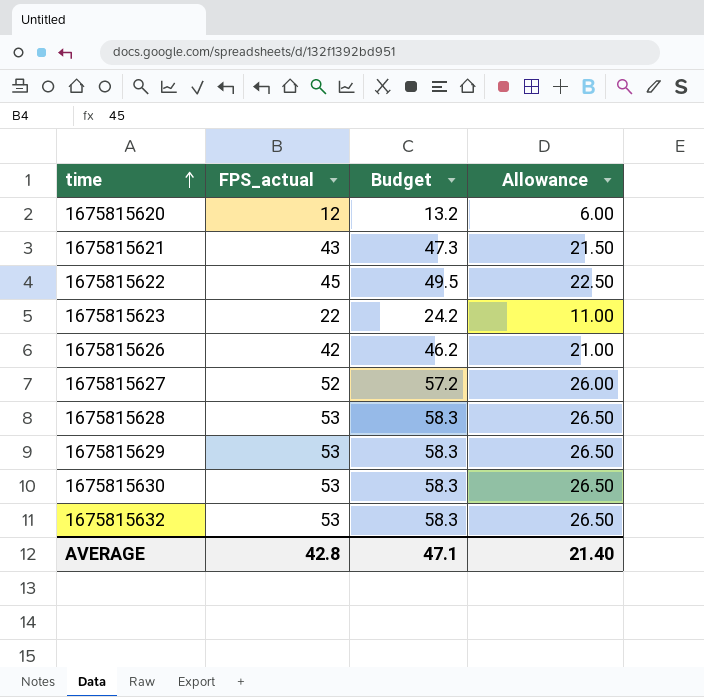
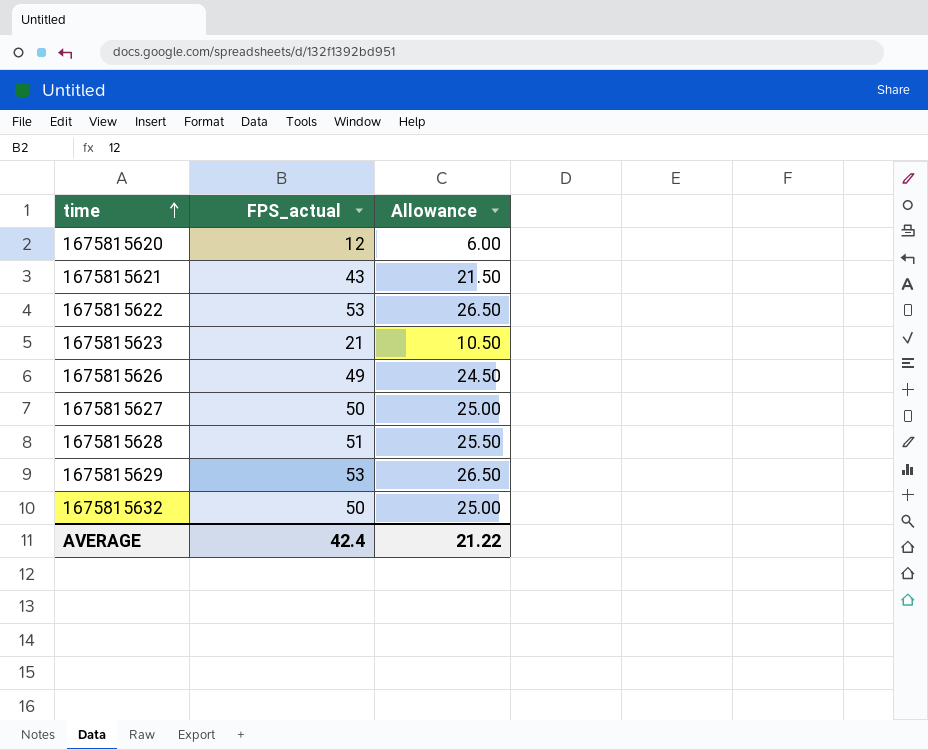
column Budget | formula: [FPS_actual] * 1.1 -> none
row 1675815630: 53 | 58.3 | 26.50 -> none
1675815622 | FPS_actual: 45 -> 53
1675815622 | Allowance: 22.50 -> 26.50
1675815623 | FPS_actual: 22 -> 21
1675815623 | Allowance: 11.00 -> 10.50
1675815626 | FPS_actual: 42 -> 49
1675815626 | Allowance: 21.00 -> 24.50
1675815627 | FPS_actual: 52 -> 50
1675815627 | Allowance: 26.00 -> 25.00
1675815628 | FPS_actual: 53 -> 51
1675815628 | Allowance: 26.50 -> 25.50
1675815632 | FPS_actual: 53 -> 50
1675815632 | Allowance: 26.50 -> 25.00
AVERAGE | FPS_actual: 42.8 -> 42.4
AVERAGE | Allowance: 21.40 -> 21.22

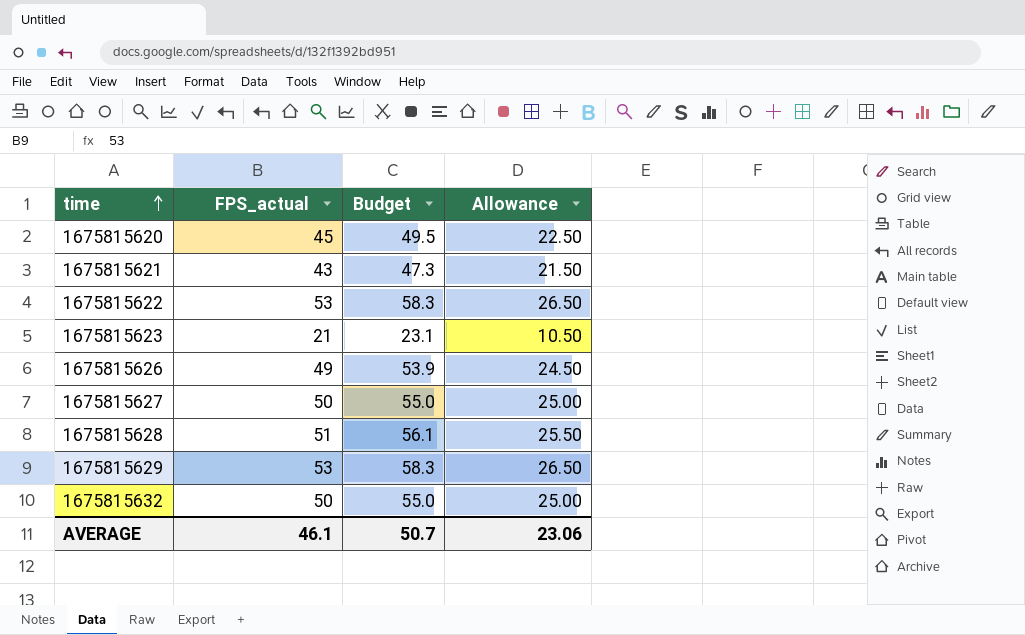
column Budget | formula: none -> [FPS_actual] * 1.1
1675815620 | FPS_actual: 12 -> 45
1675815620 | Allowance: 6.00 -> 22.50
AVERAGE | FPS_actual: 42.4 -> 46.1
AVERAGE | Allowance: 21.22 -> 23.06

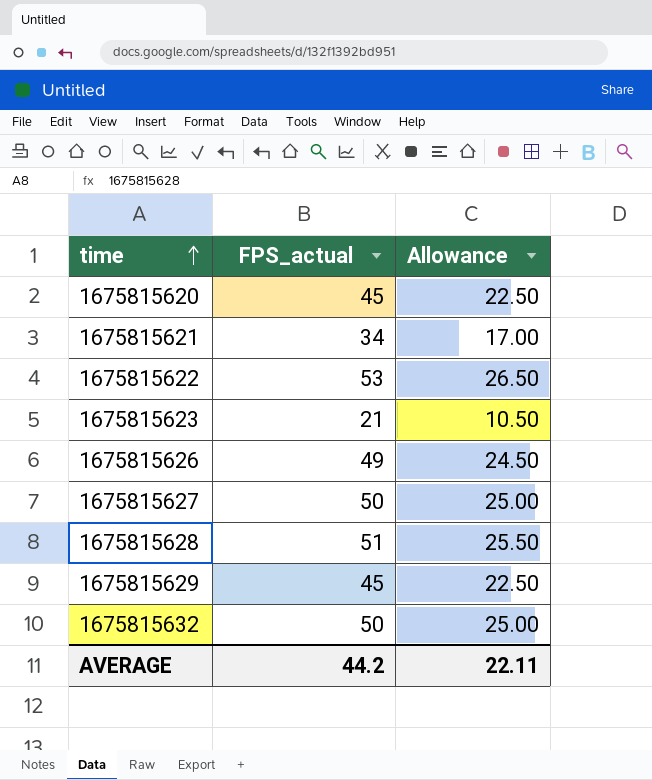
column Budget | formula: [FPS_actual] * 1.1 -> none
1675815621 | FPS_actual: 43 -> 34
1675815621 | Allowance: 21.50 -> 17.00
1675815629 | FPS_actual: 53 -> 45
1675815629 | Allowance: 26.50 -> 22.50
AVERAGE | FPS_actual: 46.1 -> 44.2
AVERAGE | Allowance: 23.06 -> 22.11

